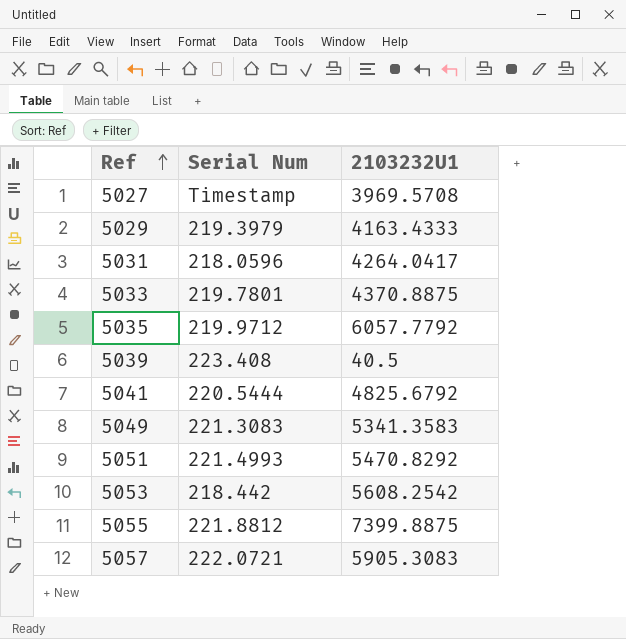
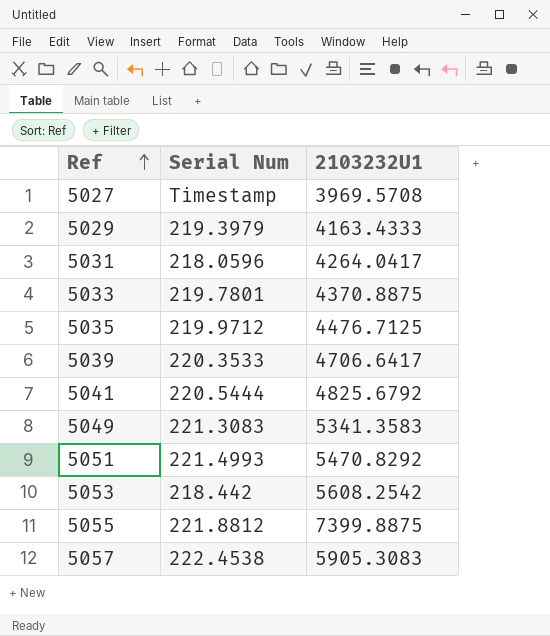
5035 | 2103232U1: 6057.7792 -> 4476.7125
5039 | Serial Num: 223.408 -> 220.3533
5039 | 2103232U1: 40.5 -> 4706.6417
5057 | Serial Num: 222.0721 -> 222.4538

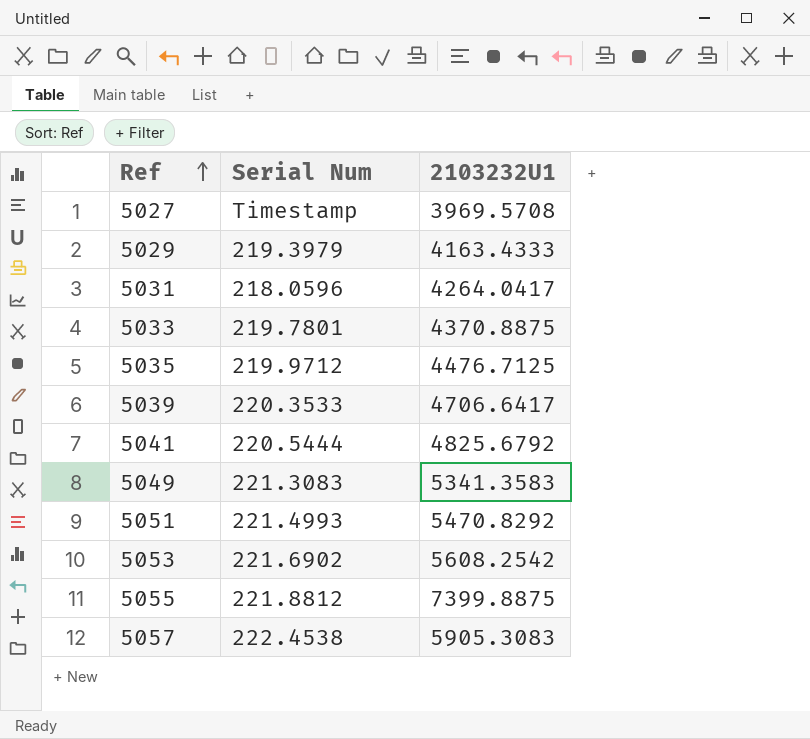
5053 | Serial Num: 218.442 -> 221.6902

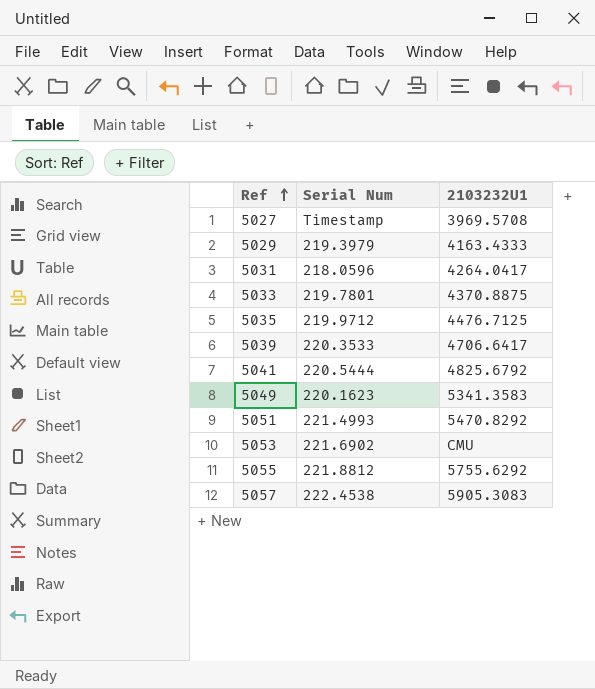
5049 | Serial Num: 221.3083 -> 220.1623
5053 | 2103232U1: 5608.2542 -> CMU
5055 | 2103232U1: 7399.8875 -> 5755.6292

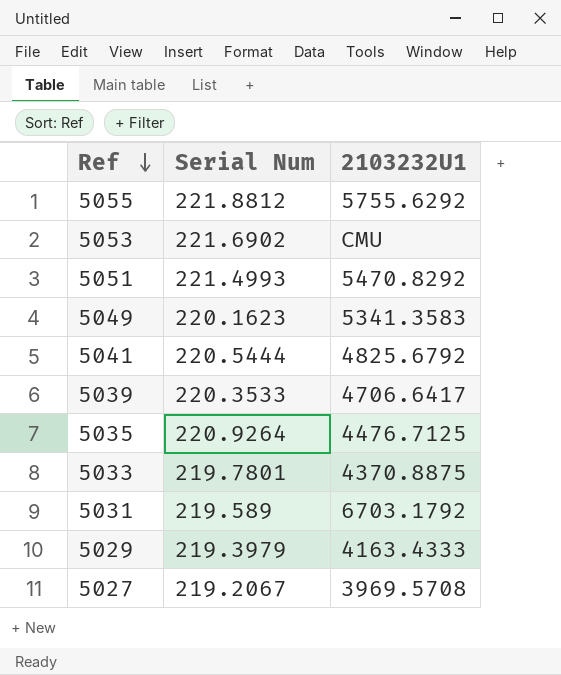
row order: Ref ascending -> Ref descending
row 5057: 222.4538 | 5905.3083 -> none
5035 | Serial Num: 219.9712 -> 220.9264
5031 | Serial Num: 218.0596 -> 219.589
5031 | 2103232U1: 4264.0417 -> 6703.1792
5027 | Serial Num: Timestamp -> 219.2067

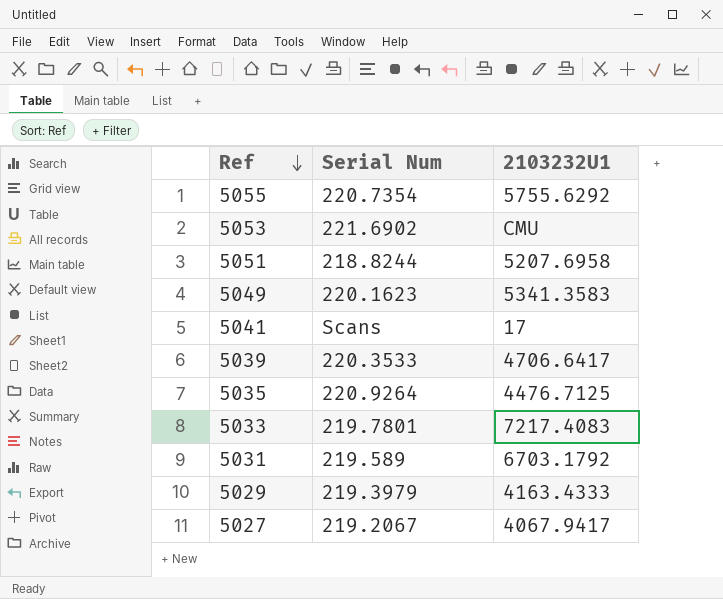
5055 | Serial Num: 221.8812 -> 220.7354
5051 | Serial Num: 221.4993 -> 218.8244
5051 | 2103232U1: 5470.8292 -> 5207.6958
5041 | Serial Num: 220.5444 -> Scans
5041 | 2103232U1: 4825.6792 -> 17
5033 | 2103232U1: 4370.8875 -> 7217.4083
5027 | 2103232U1: 3969.5708 -> 4067.9417

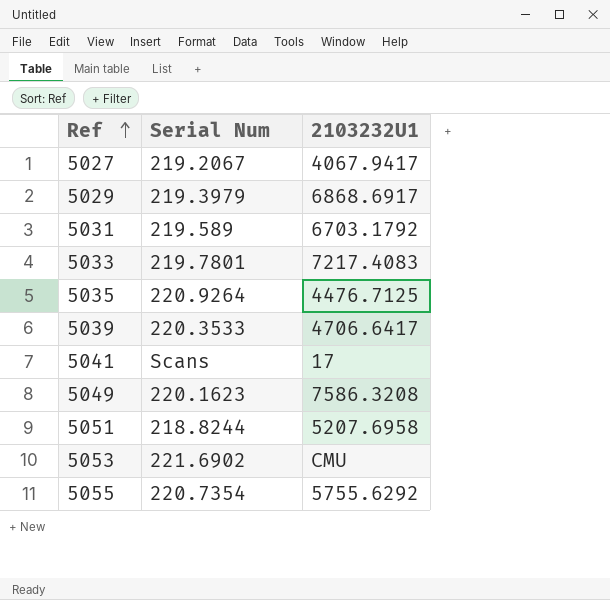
row order: Ref descending -> Ref ascending
5029 | 2103232U1: 4163.4333 -> 6868.6917
5049 | 2103232U1: 5341.3583 -> 7586.3208

